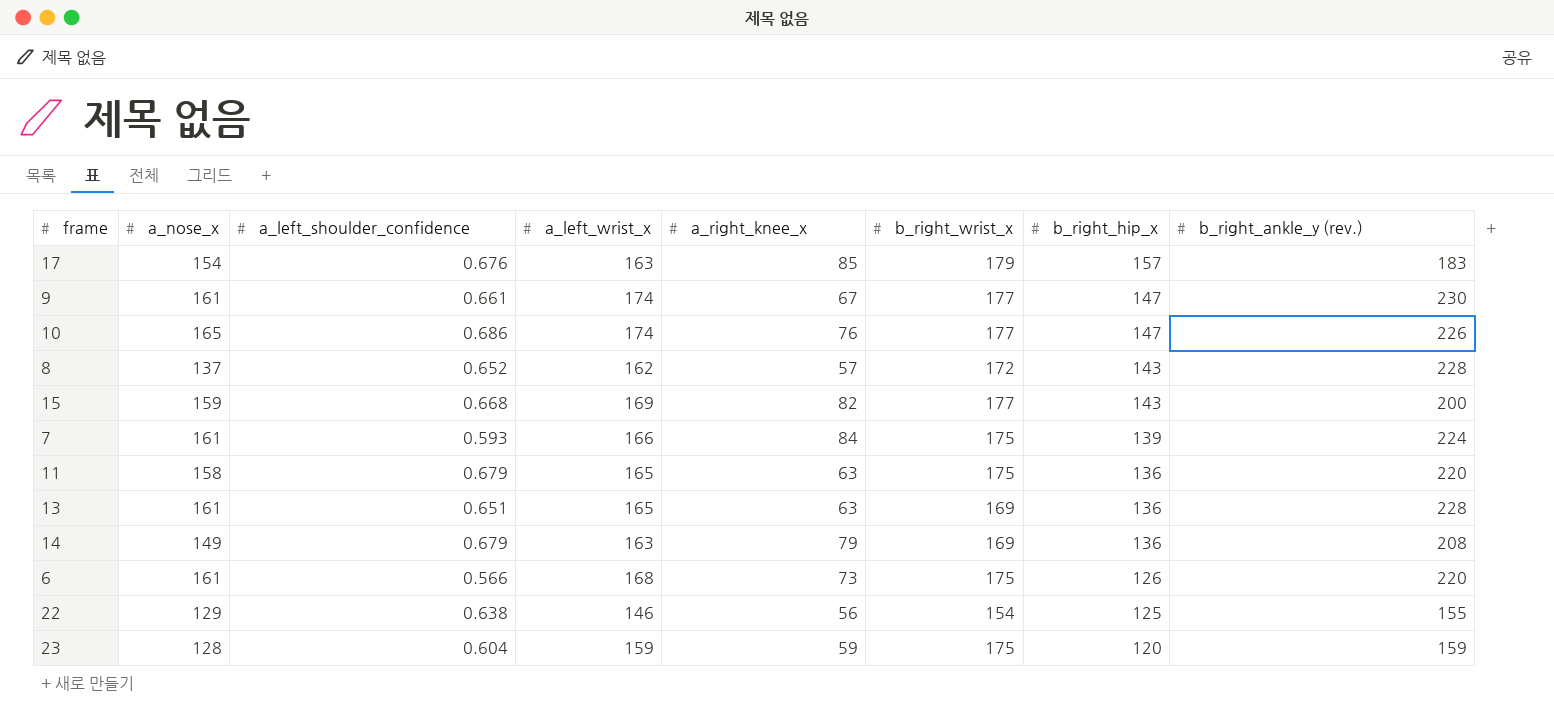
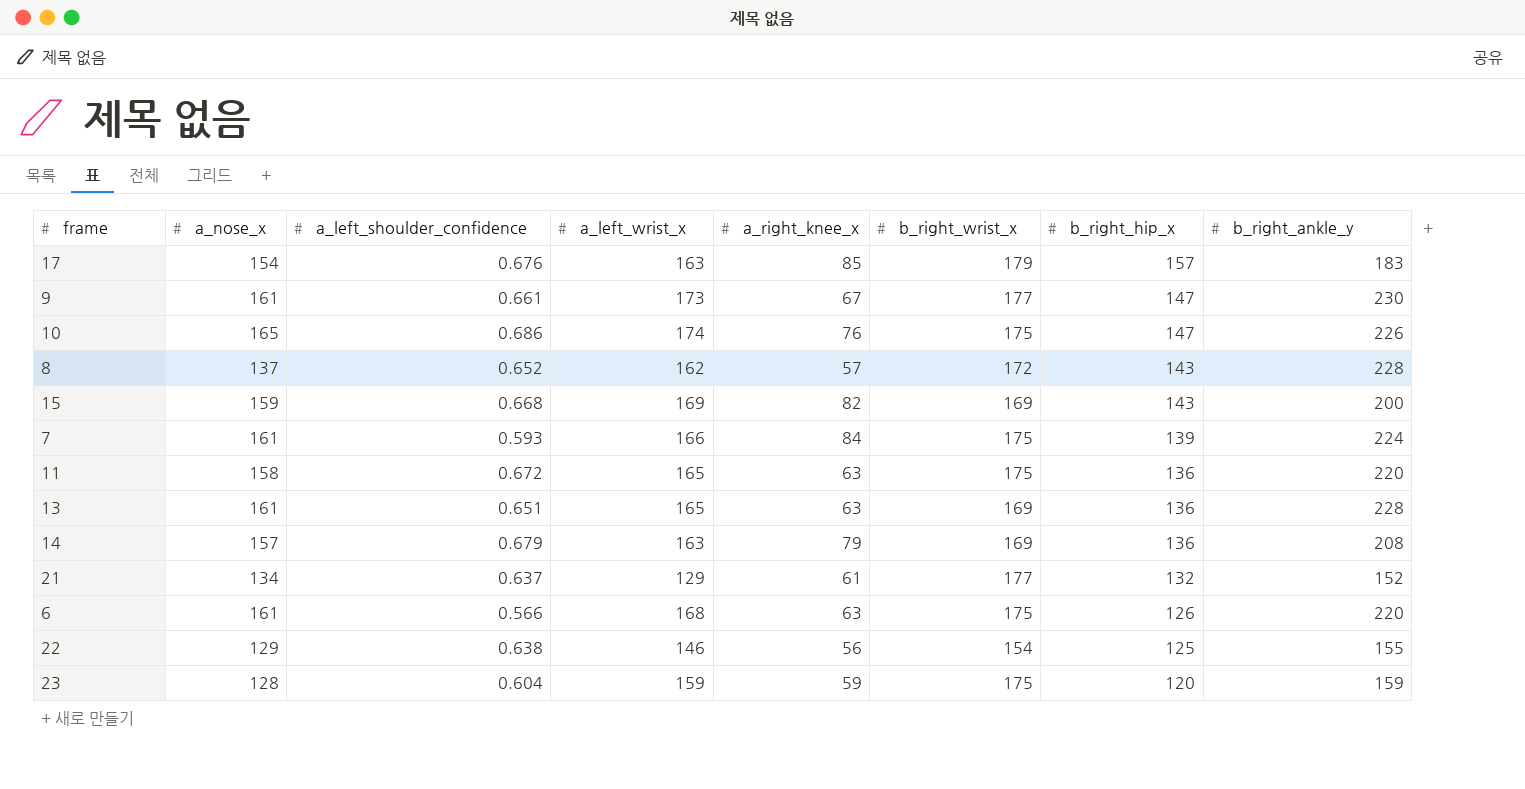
column name: b_right_ankle_y (rev.) -> b_right_ankle_y
9 | a_left_wrist_x: 174 -> 173
10 | b_right_wrist_x: 177 -> 175
15 | b_right_wrist_x: 177 -> 169
11 | a_left_shoulder_confidence: 0.679 -> 0.672
14 | a_nose_x: 149 -> 157
row 21: none -> 134 | 0.637 | 129 | 61 | 177 | 132 | 152
6 | a_right_knee_x: 73 -> 63

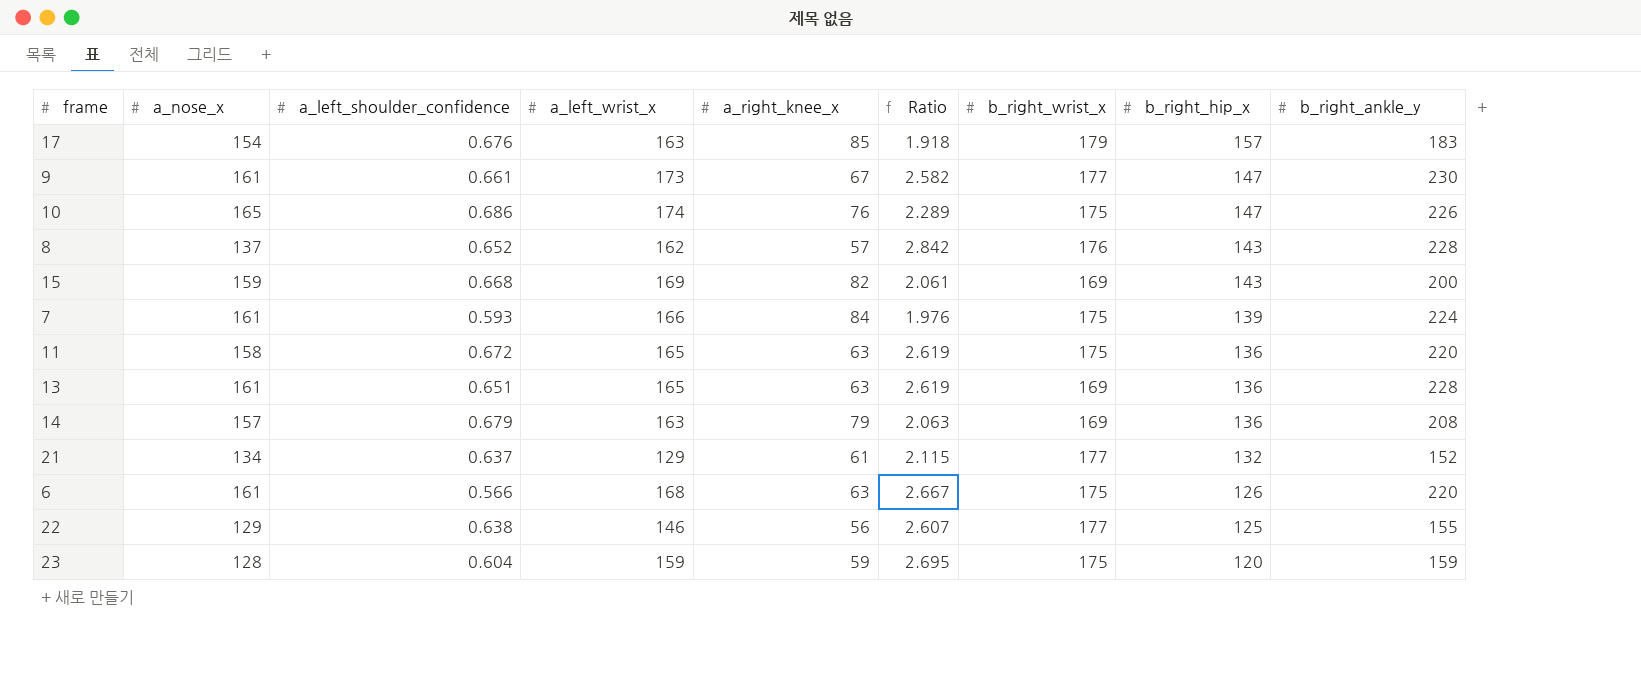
column Ratio | formula: none -> [a_left_wrist_x] / [a_right_knee_x]
8 | b_right_wrist_x: 172 -> 176
22 | b_right_wrist_x: 154 -> 177

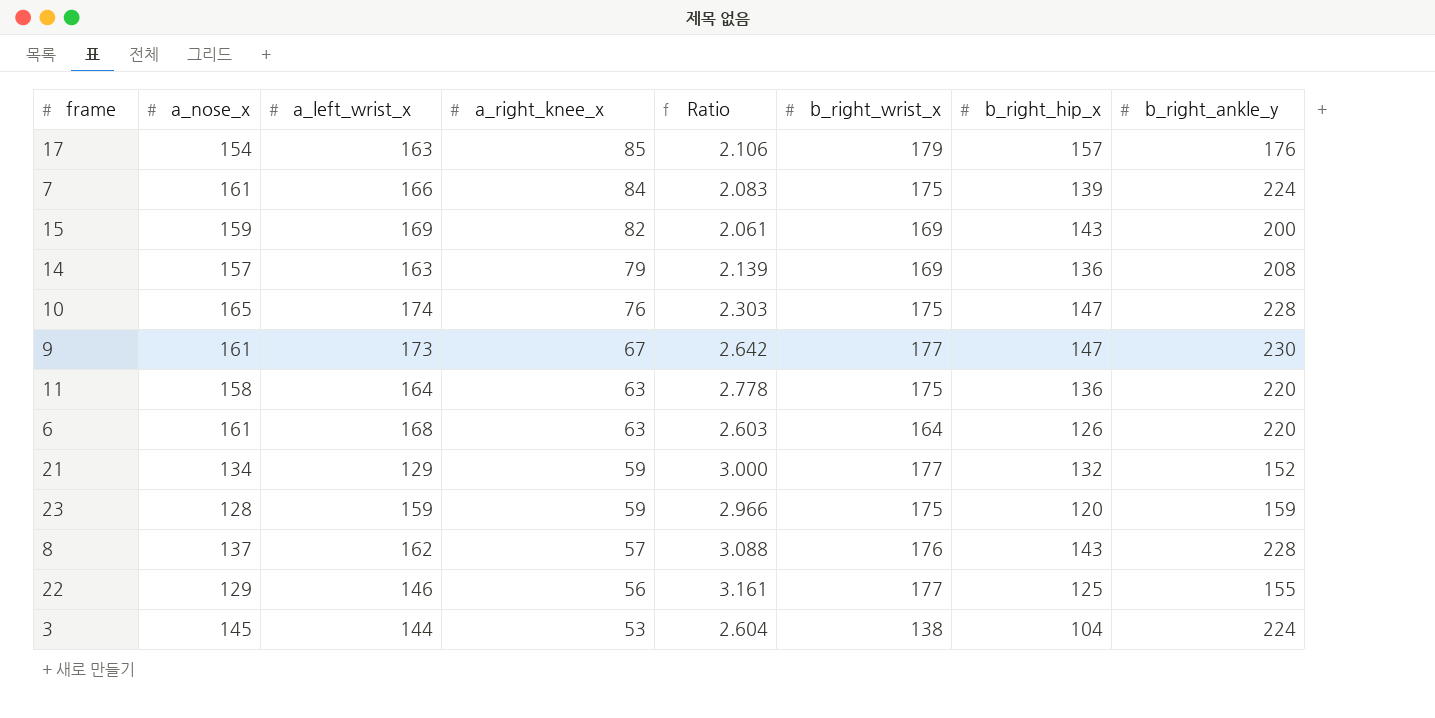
row order: b_right_hip_x descending -> a_right_knee_x descending
column a_left_shoulder_confidence | position: 3 -> none
column Ratio | formula: [a_left_wrist_x] / [a_right_knee_x] -> [b_right_wrist_x] / [a_right_knee_x]
row 13: 161 | 0.651 | 165 | 63 | 2.619 | 169 | 136 | 228 -> none
17 | b_right_ankle_y: 183 -> 176
10 | b_right_ankle_y: 226 -> 228
11 | a_left_wrist_x: 165 -> 164
6 | b_right_wrist_x: 175 -> 164
21 | a_right_knee_x: 61 -> 59
row 3: none -> 145 | 144 | 53 | 2.604 | 138 | 104 | 224

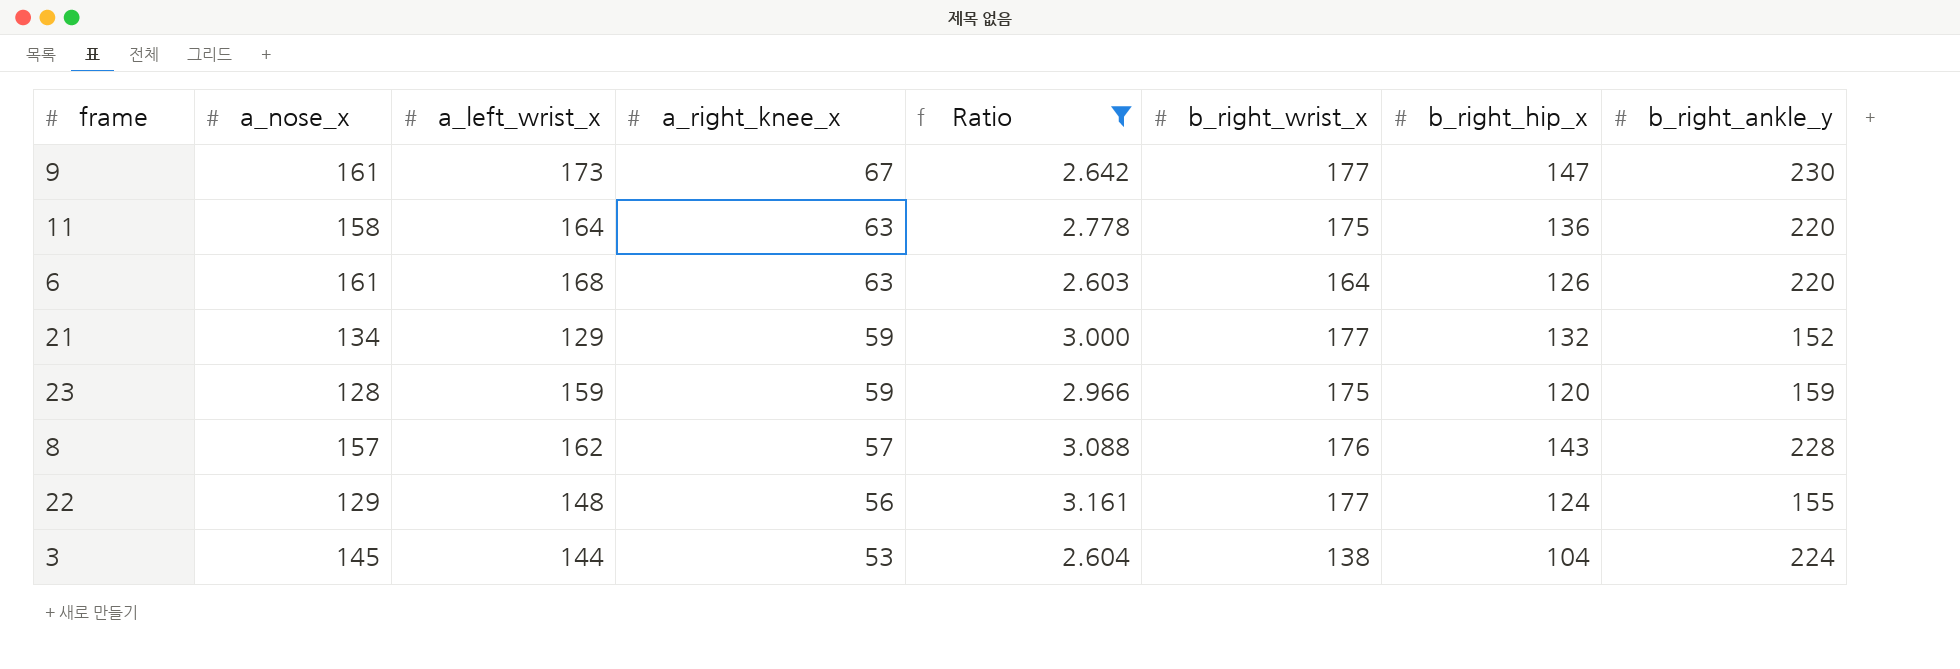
filter: none -> Ratio >= 2.603
8 | a_nose_x: 137 -> 157
22 | a_left_wrist_x: 146 -> 148
22 | b_right_hip_x: 125 -> 124

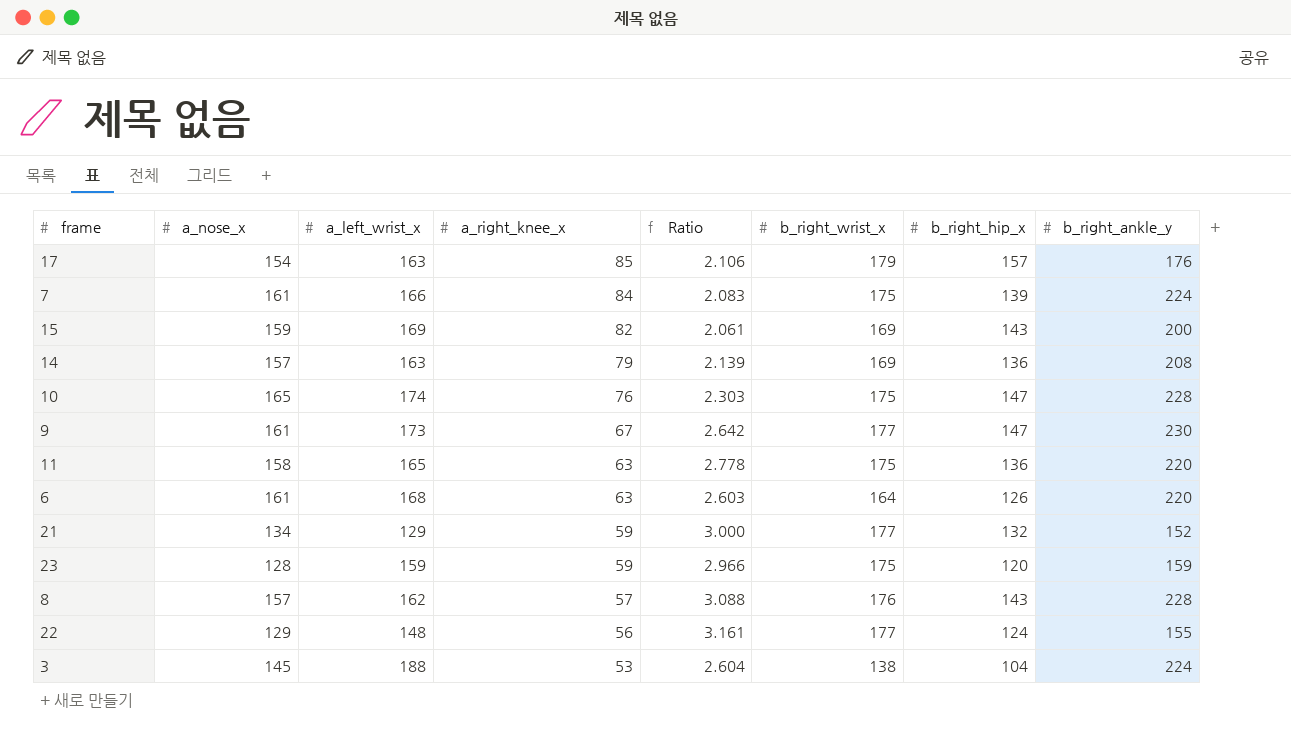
filter: Ratio >= 2.603 -> none
11 | a_left_wrist_x: 164 -> 165
3 | a_left_wrist_x: 144 -> 188

